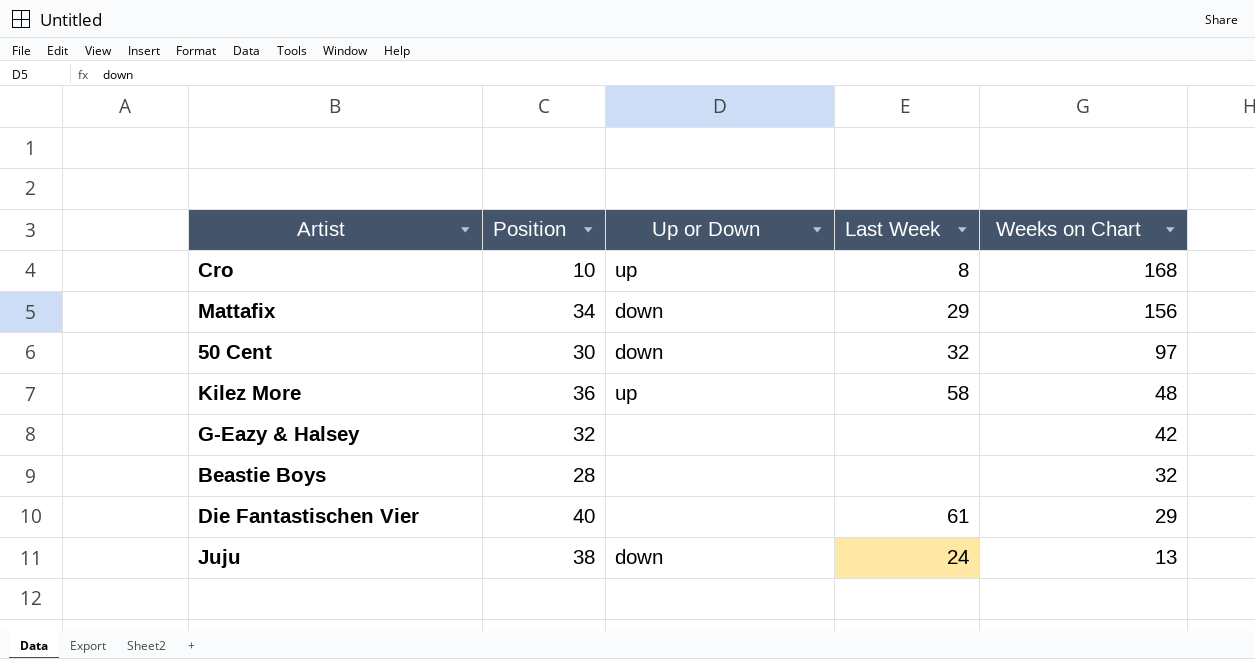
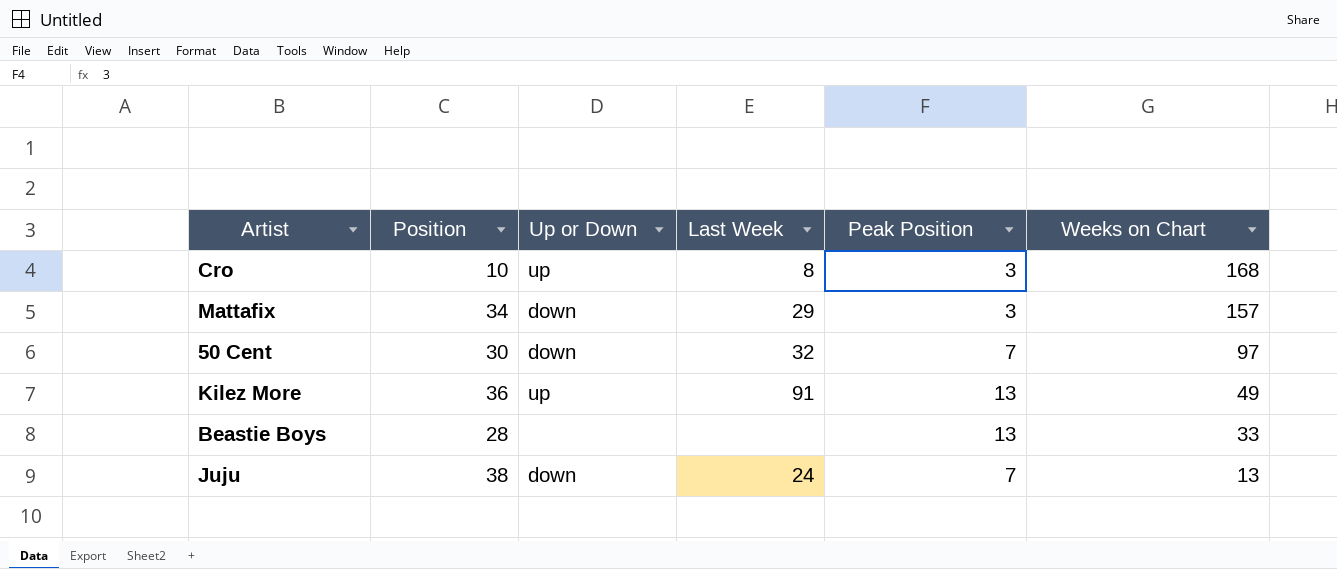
column Peak Position | position: none -> 5
row G-Eazy & Halsey: 32 | none | none | 42 -> none
row Die Fantastischen Vier: 40 | none | 61 | 29 -> none
Mattafix | Weeks on Chart: 156 -> 157
Kilez More | Last Week: 58 -> 91
Kilez More | Weeks on Chart: 48 -> 49
Beastie Boys | Weeks on Chart: 32 -> 33

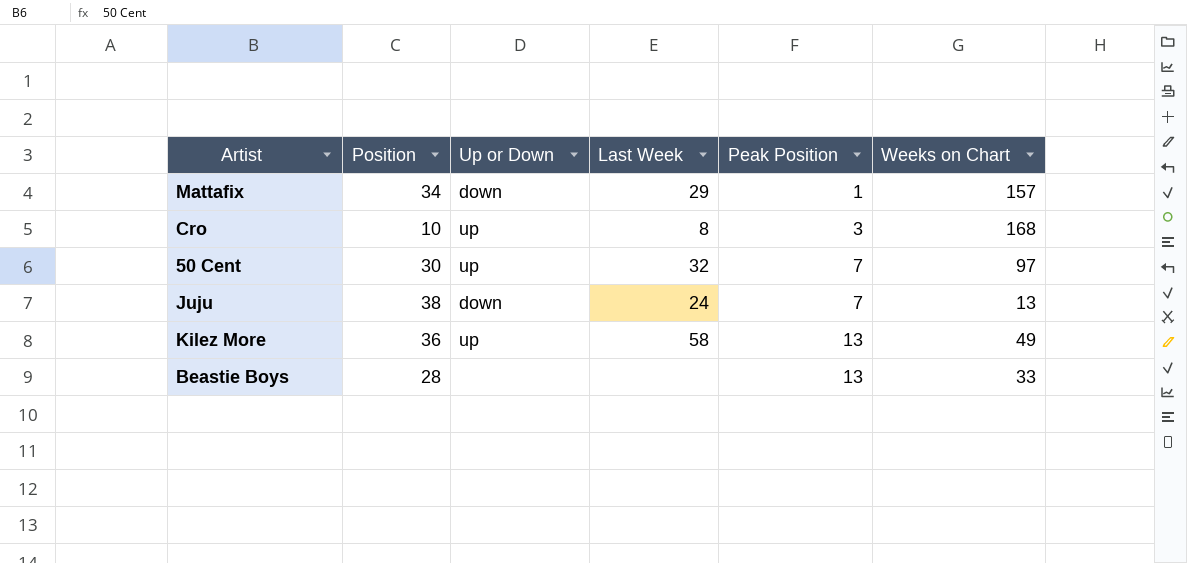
row order: Weeks on Chart descending -> Peak Position ascending
Mattafix | Peak Position: 3 -> 1
50 Cent | Up or Down: down -> up
Kilez More | Last Week: 91 -> 58

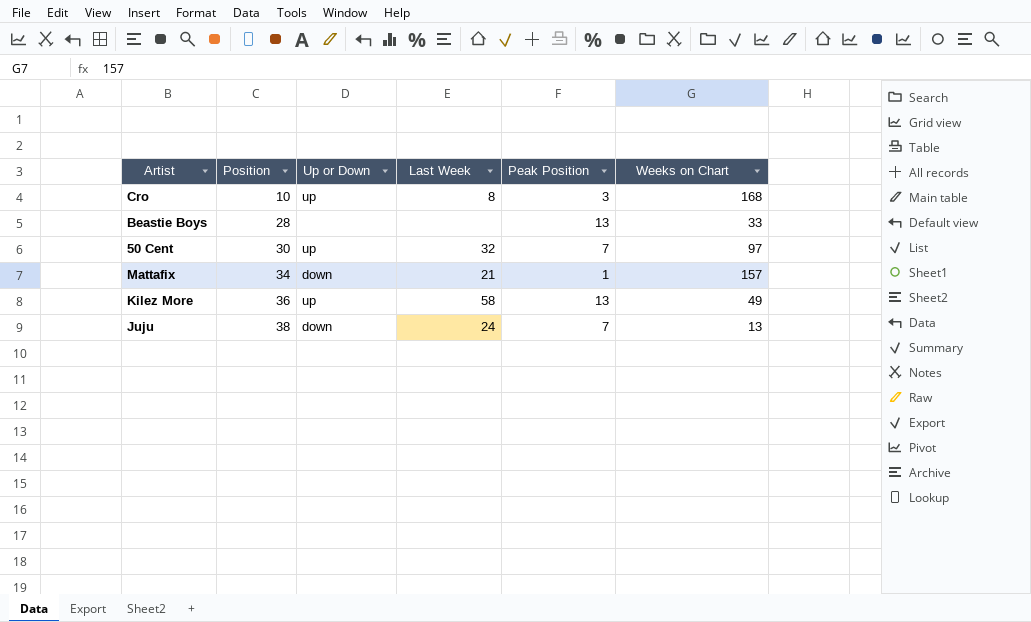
row order: Peak Position ascending -> Position ascending
Mattafix | Last Week: 29 -> 21

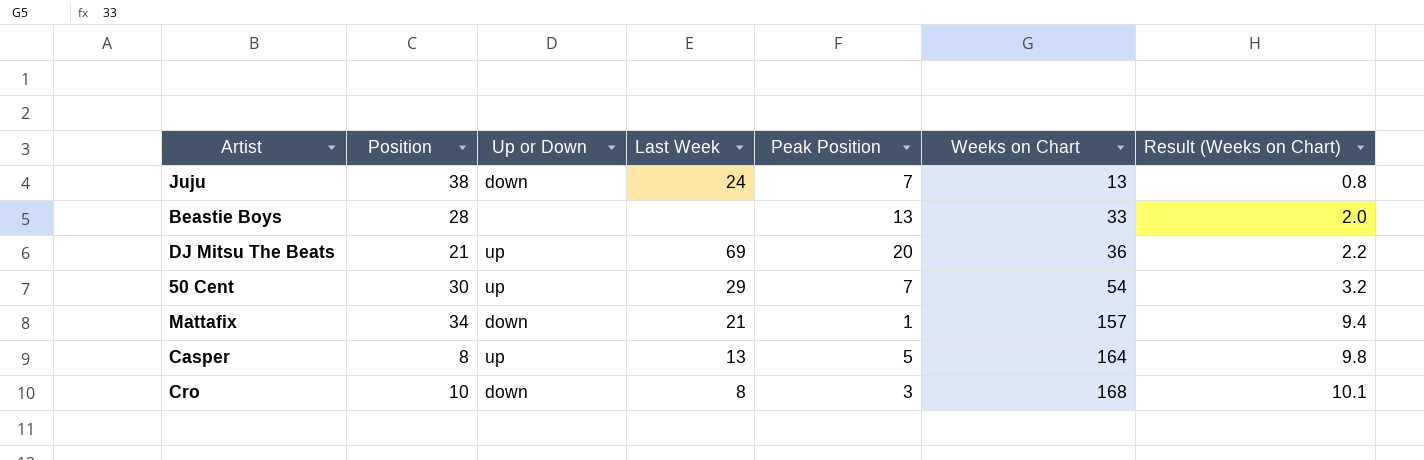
row order: Position ascending -> Weeks on Chart ascending
column Result (Weeks on Chart) | formula: none -> [Weeks on Chart] * 0.06
row Kilez More: 36 | up | 58 | 13 | 49 -> none
row DJ Mitsu The Beats: none -> 21 | up | 69 | 20 | 36 | 2.2
50 Cent | Last Week: 32 -> 29
50 Cent | Weeks on Chart: 97 -> 54
row Casper: none -> 8 | up | 13 | 5 | 164 | 9.8
Cro | Up or Down: up -> down

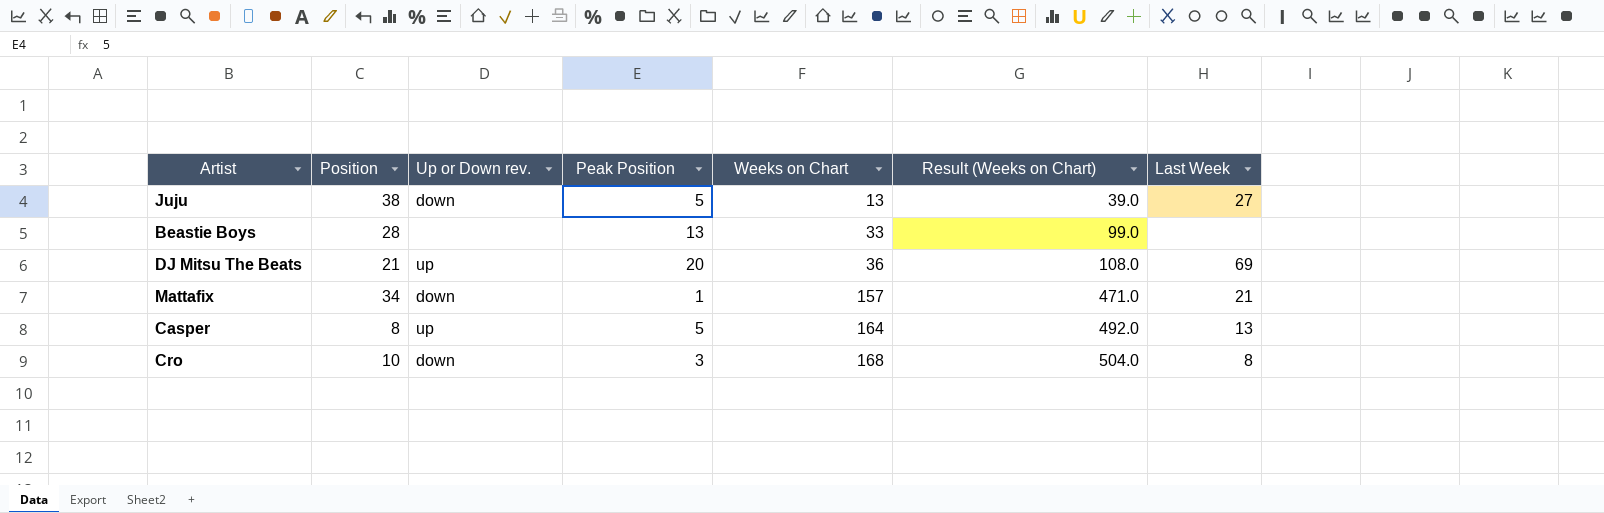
column name: Up or Down -> Up or Down rev.
column Result (Weeks on Chart) | formula: [Weeks on Chart] * 0.06 -> [Weeks on Chart] * 3
column Last Week | position: 4 -> 7
row 50 Cent: 30 | up | 29 | 7 | 54 | 3.2 -> none
Juju | Peak Position: 7 -> 5
Juju | Last Week: 24 -> 27

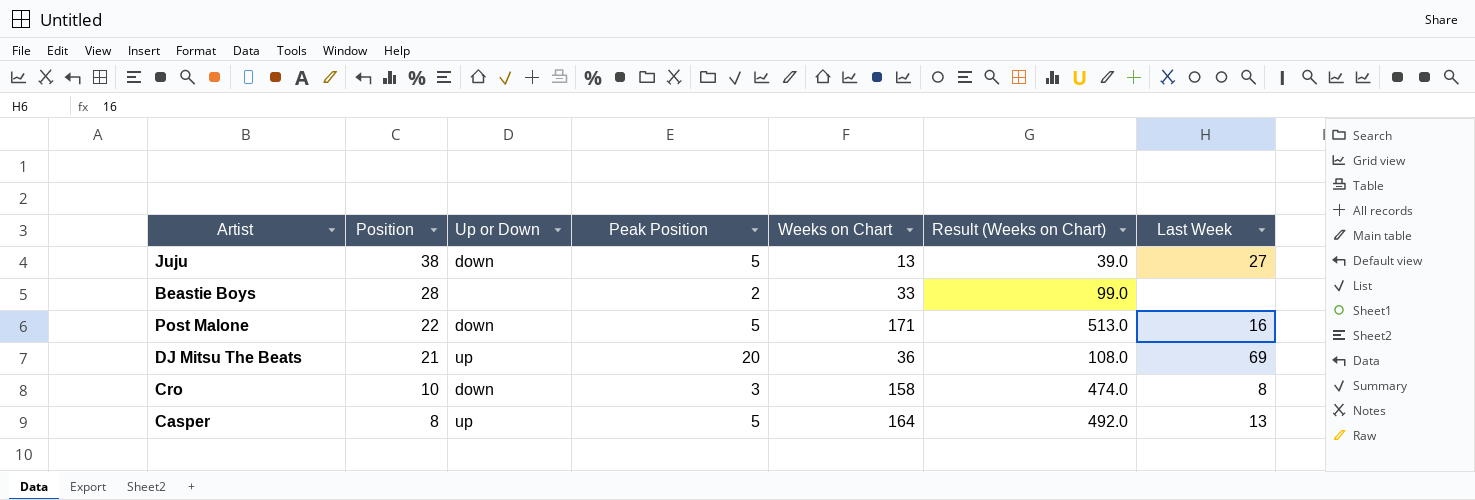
row order: Weeks on Chart ascending -> Position descending
column name: Up or Down rev. -> Up or Down
row Mattafix: 34 | down | 1 | 157 | 471.0 | 21 -> none
Beastie Boys | Peak Position: 13 -> 2
row Post Malone: none -> 22 | down | 5 | 171 | 513.0 | 16
Cro | Weeks on Chart: 168 -> 158
Cro | Result (Weeks on Chart): 504.0 -> 474.0

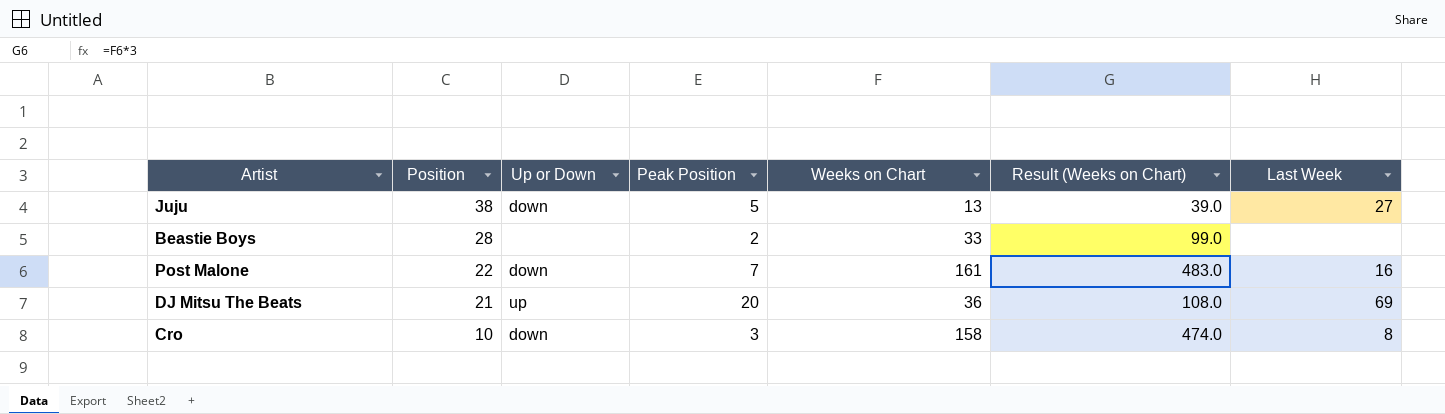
row Casper: 8 | up | 5 | 164 | 492.0 | 13 -> none
Post Malone | Peak Position: 5 -> 7
Post Malone | Weeks on Chart: 171 -> 161
Post Malone | Result (Weeks on Chart): 513.0 -> 483.0

